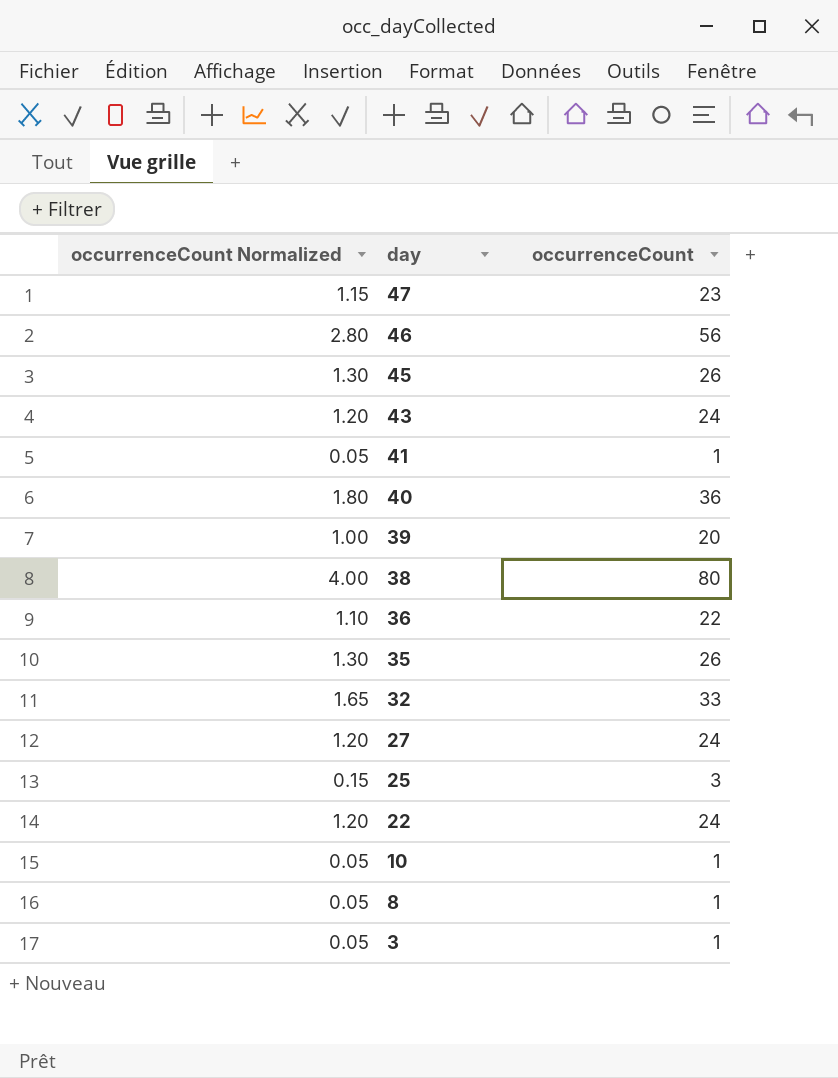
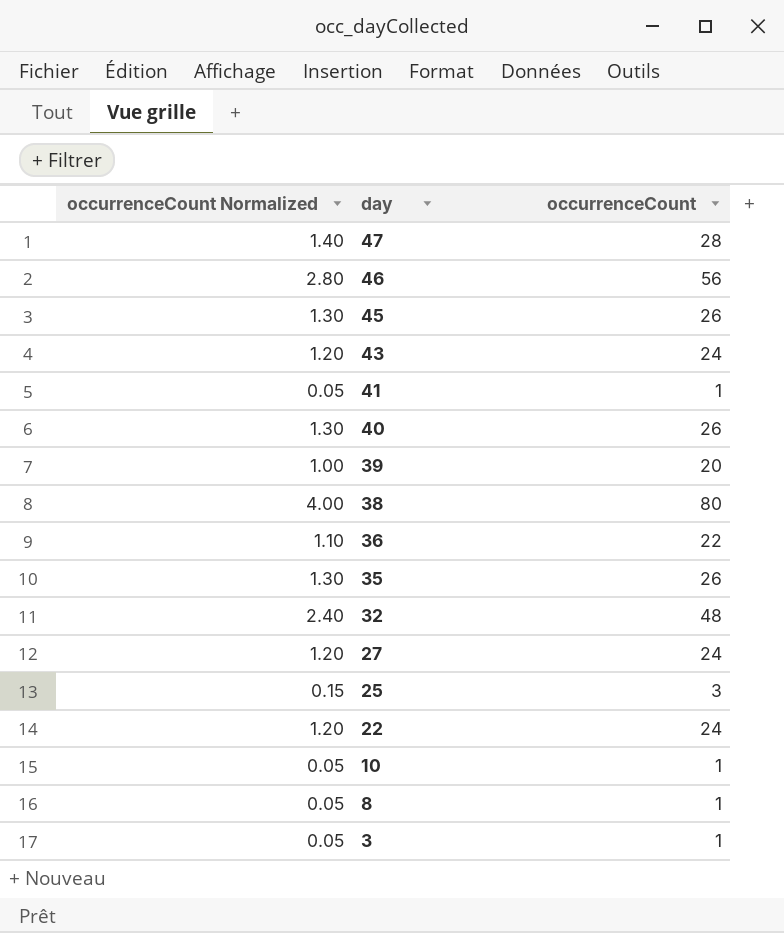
47 | occurrenceCount Normalized: 1.15 -> 1.40
47 | occurrenceCount: 23 -> 28
40 | occurrenceCount Normalized: 1.80 -> 1.30
40 | occurrenceCount: 36 -> 26
32 | occurrenceCount Normalized: 1.65 -> 2.40
32 | occurrenceCount: 33 -> 48

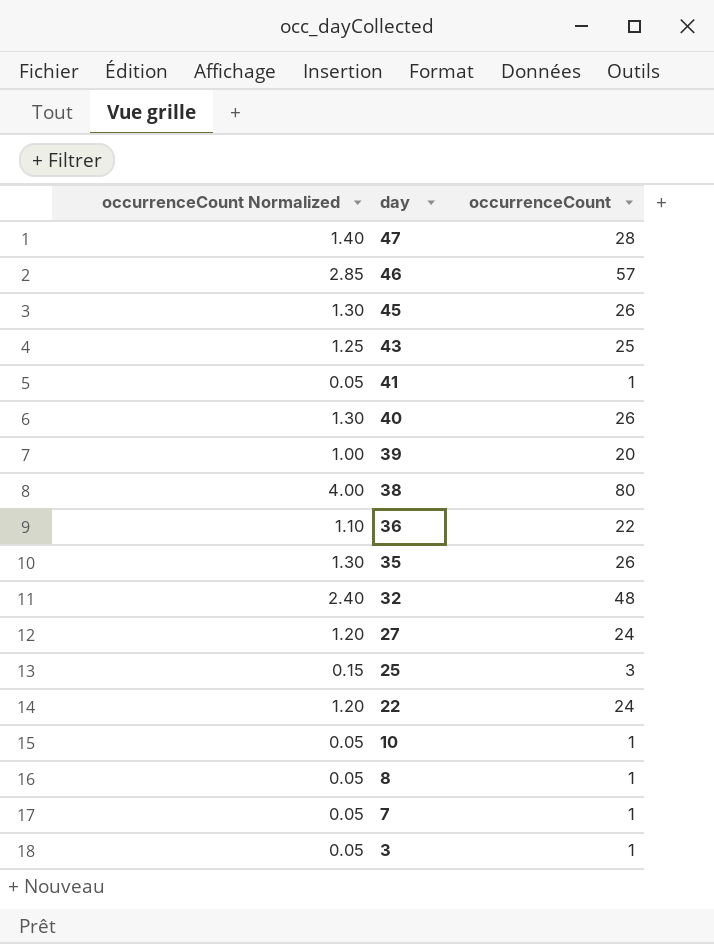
46 | occurrenceCount Normalized: 2.80 -> 2.85
46 | occurrenceCount: 56 -> 57
43 | occurrenceCount Normalized: 1.20 -> 1.25
43 | occurrenceCount: 24 -> 25
row 7: none -> 0.05 | 1

